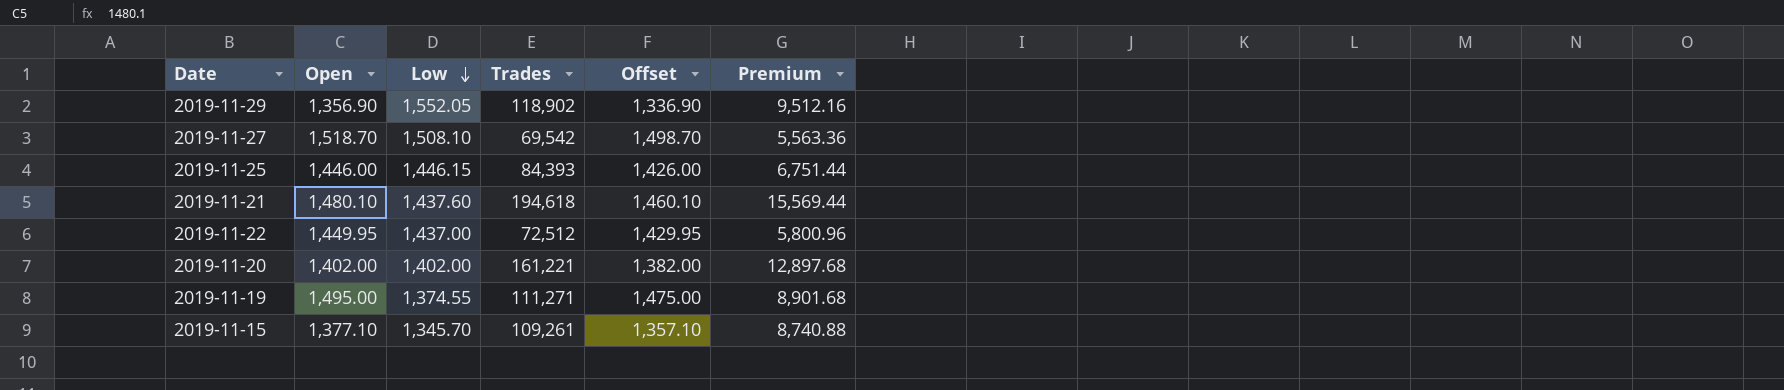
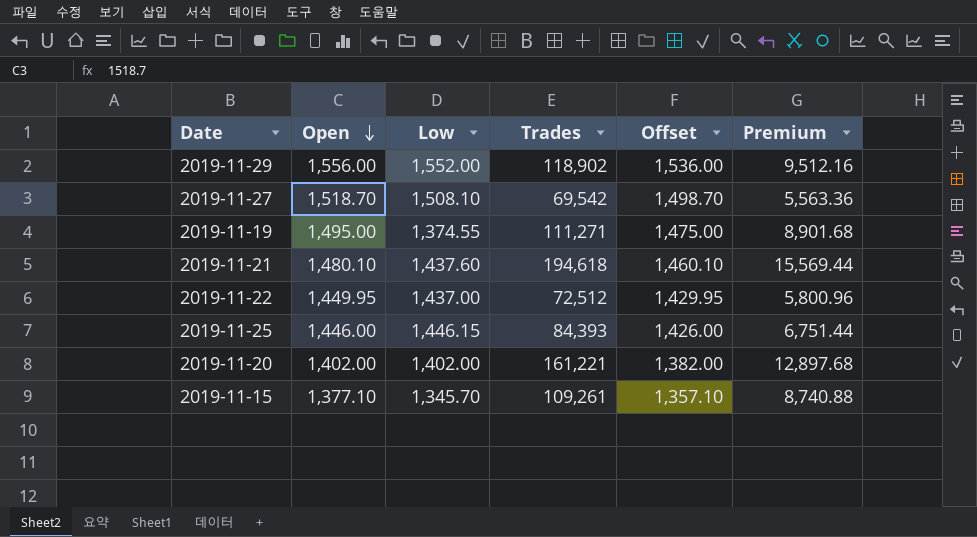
row order: Low descending -> Open descending
2019-11-29 | Open: 1,356.90 -> 1,556.00
2019-11-29 | Low: 1,552.05 -> 1,552.00
2019-11-29 | Offset: 1,336.90 -> 1,536.00

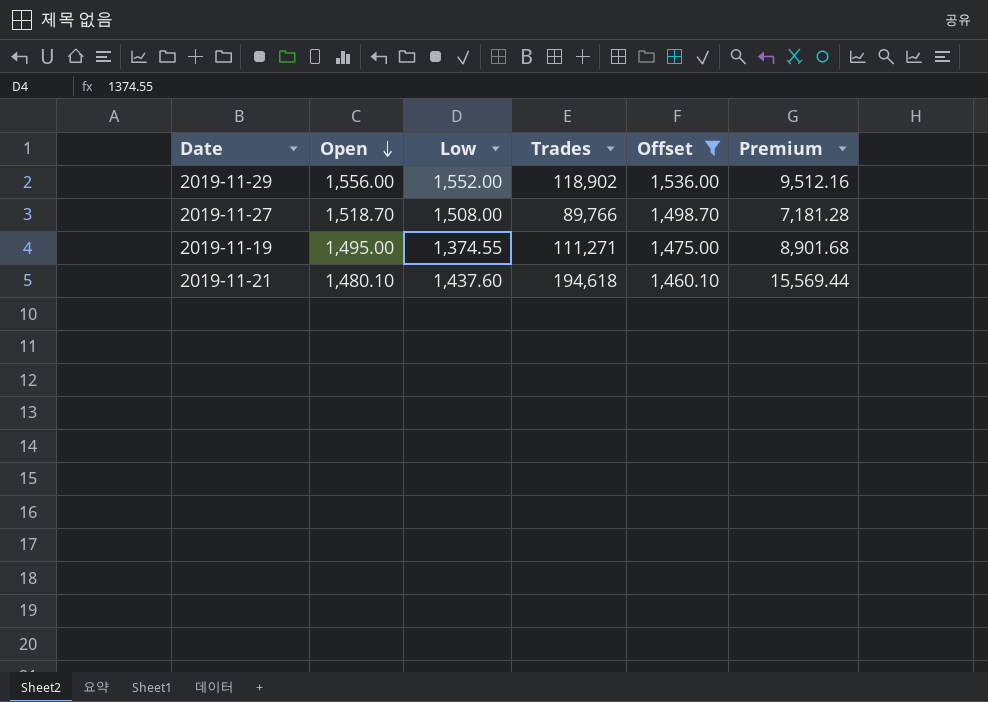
filter: none -> Offset >= 1,460.10
2019-11-27 | Low: 1,508.10 -> 1,508.00
2019-11-27 | Trades: 69,542 -> 89,766
2019-11-27 | Premium: 5,563.36 -> 7,181.28

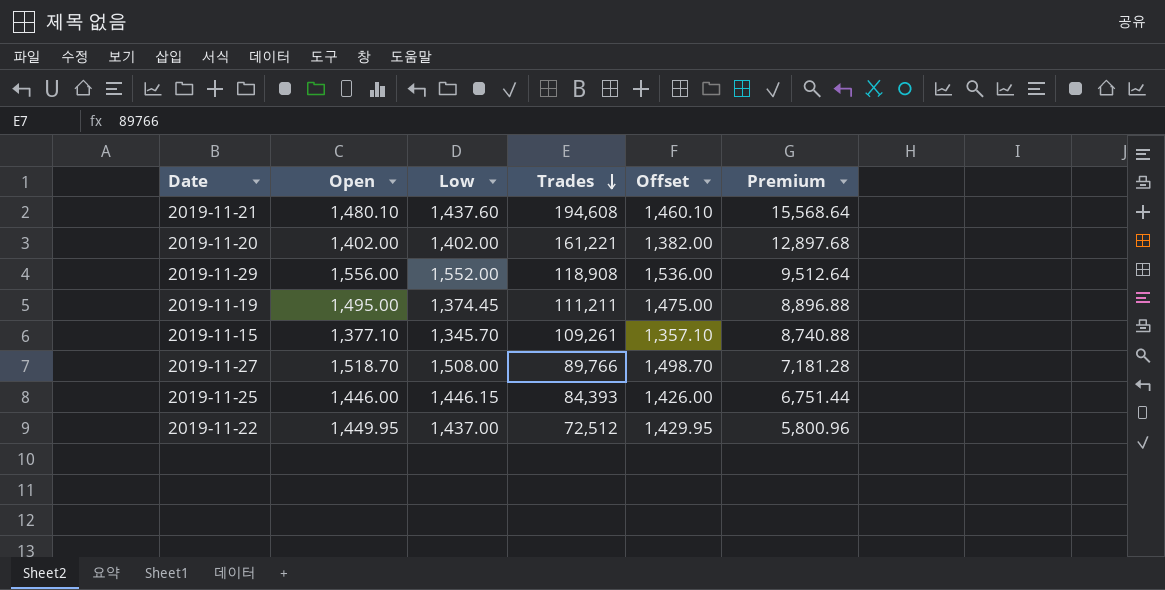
filter: Offset >= 1,460.10 -> none
row order: Open descending -> Trades descending
2019-11-21 | Trades: 194,618 -> 194,608
2019-11-21 | Premium: 15,569.44 -> 15,568.64
2019-11-29 | Trades: 118,902 -> 118,908
2019-11-29 | Premium: 9,512.16 -> 9,512.64
2019-11-19 | Low: 1,374.55 -> 1,374.45
2019-11-19 | Trades: 111,271 -> 111,211
2019-11-19 | Premium: 8,901.68 -> 8,896.88

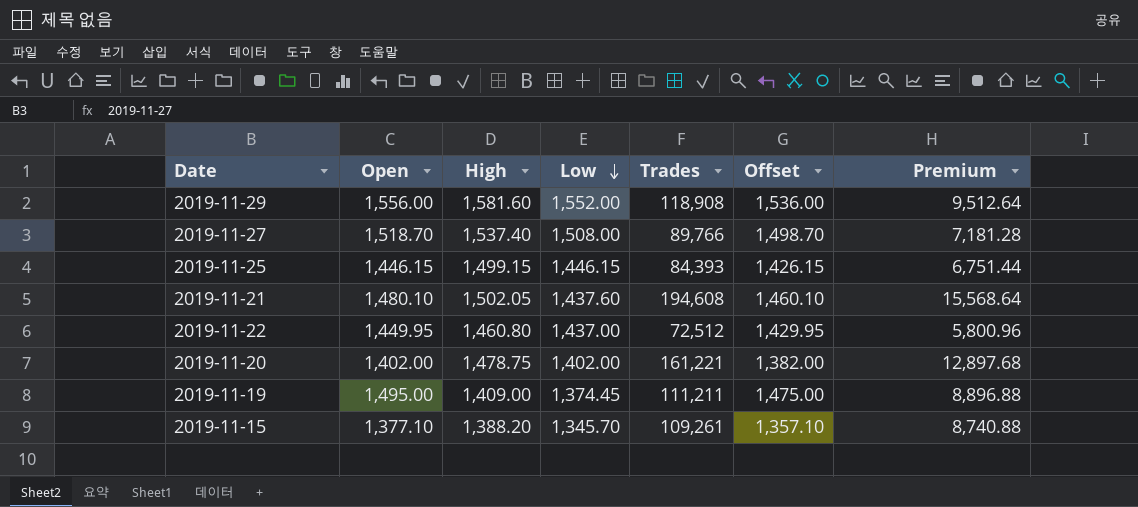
row order: Trades descending -> Low descending
column High | position: none -> 3
2019-11-25 | Open: 1,446.00 -> 1,446.15
2019-11-25 | Offset: 1,426.00 -> 1,426.15

